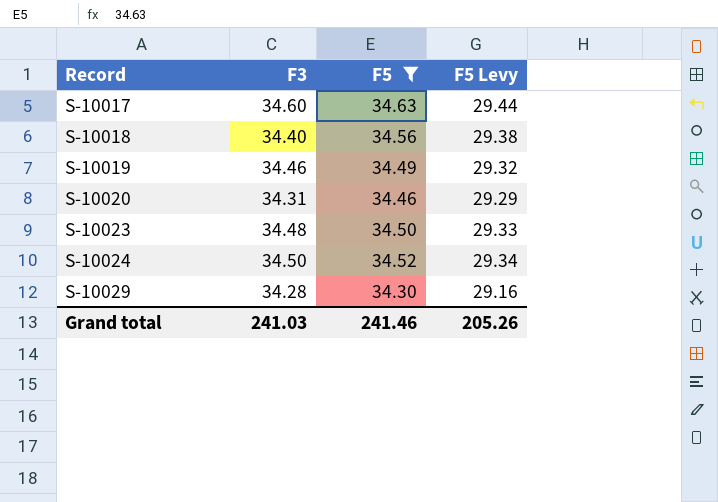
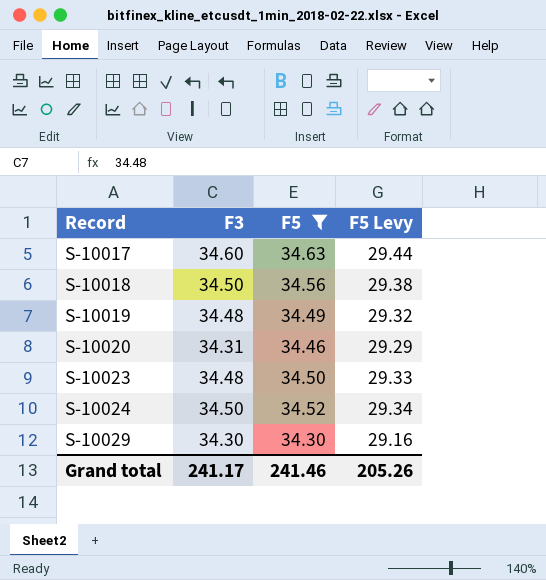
S-10018 | F3: 34.40 -> 34.50
S-10019 | F3: 34.46 -> 34.48
S-10029 | F3: 34.28 -> 34.30
Grand total | F3: 241.03 -> 241.17

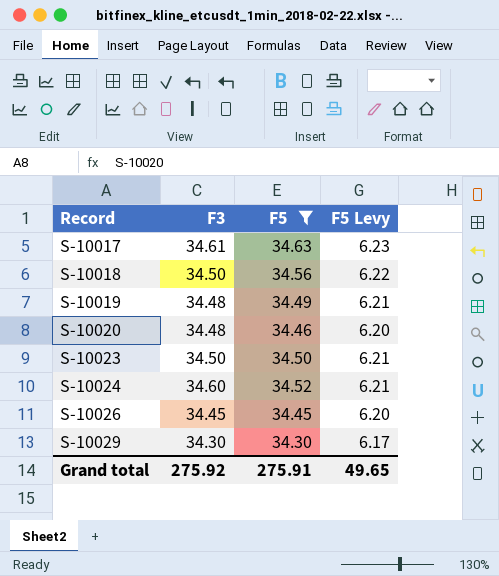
column F5 Levy | formula: [F5] * 0.85 -> [F5] * 0.18
S-10017 | F3: 34.60 -> 34.61
S-10020 | F3: 34.31 -> 34.48
S-10023 | F3: 34.48 -> 34.50
S-10024 | F3: 34.50 -> 34.60
row S-10026: none -> 34.45 | 34.45 | 6.20
Grand total | F3: 241.17 -> 275.92
Grand total | F5: 241.46 -> 275.91
Grand total | F5 Levy: 205.26 -> 49.65

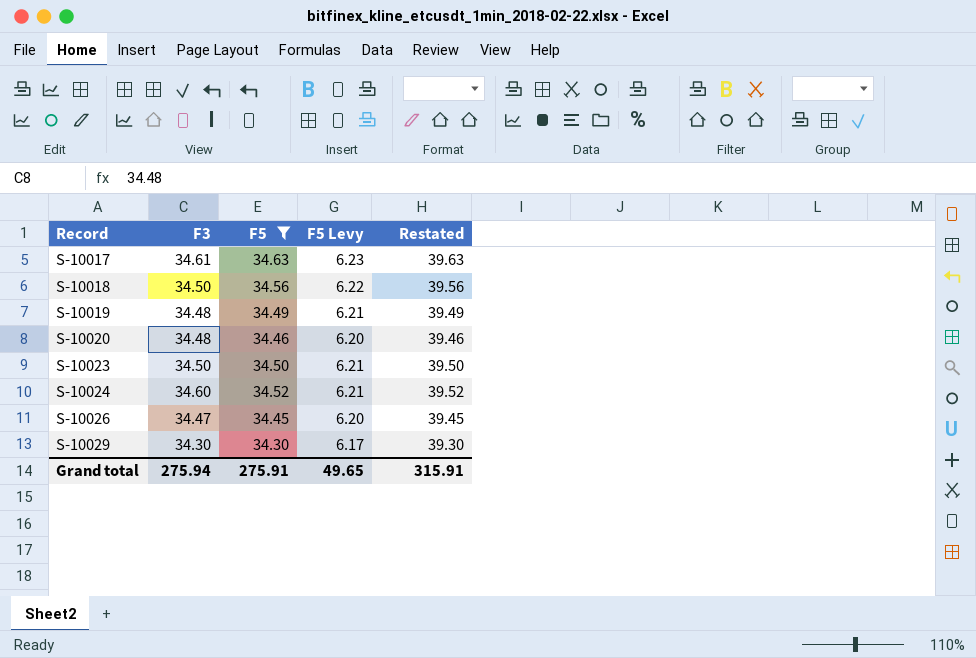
column Restated | formula: none -> [F5] + 5
S-10026 | F3: 34.45 -> 34.47
Grand total | F3: 275.92 -> 275.94

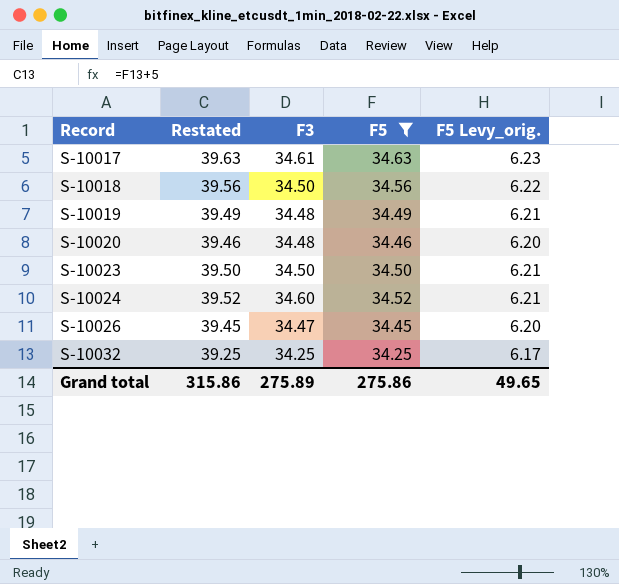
column Restated | position: 5 -> 2
column name: F5 Levy -> F5 Levy_orig.
row S-10029: 34.30 | 34.30 | 6.17 | 39.30 -> none
row S-10032: none -> 39.25 | 34.25 | 34.25 | 6.17
Grand total | Restated: 315.91 -> 315.86
Grand total | F3: 275.94 -> 275.89
Grand total | F5: 275.91 -> 275.86

